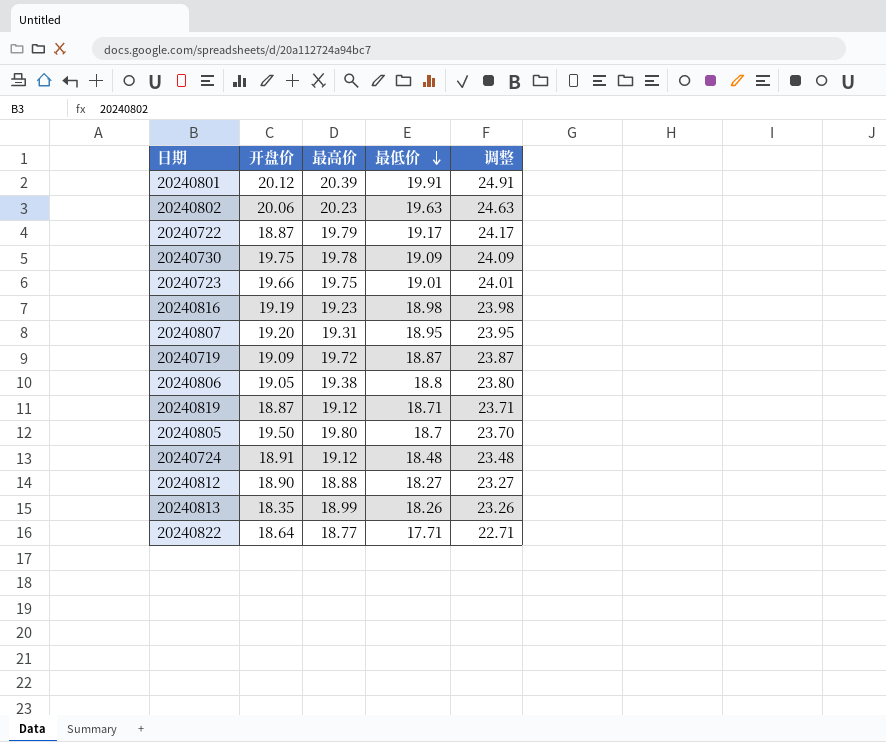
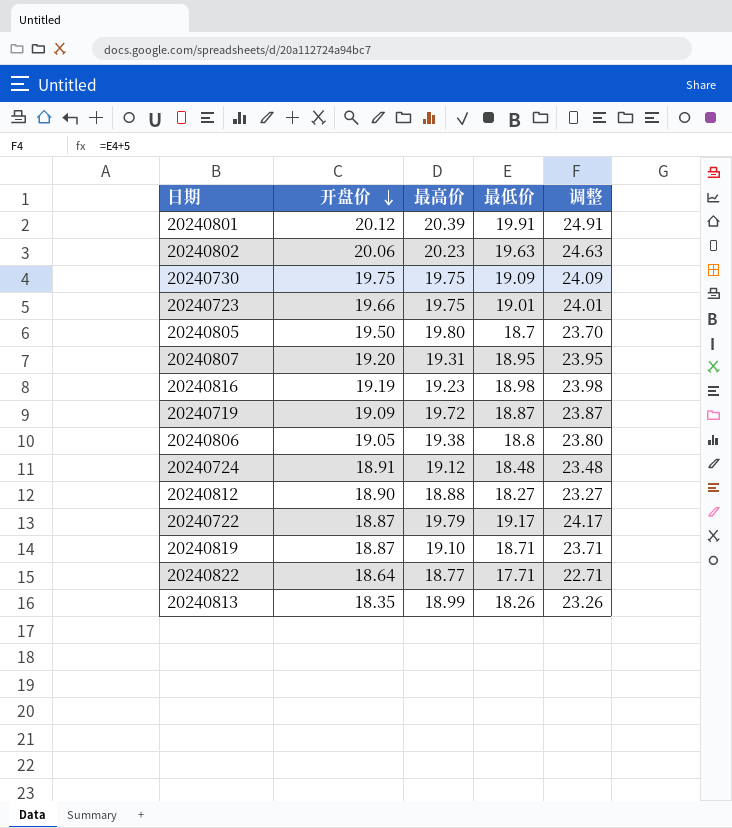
row order: 最低价 descending -> 开盘价 descending
20240730 | 最高价: 19.78 -> 19.75
20240819 | 最高价: 19.12 -> 19.10

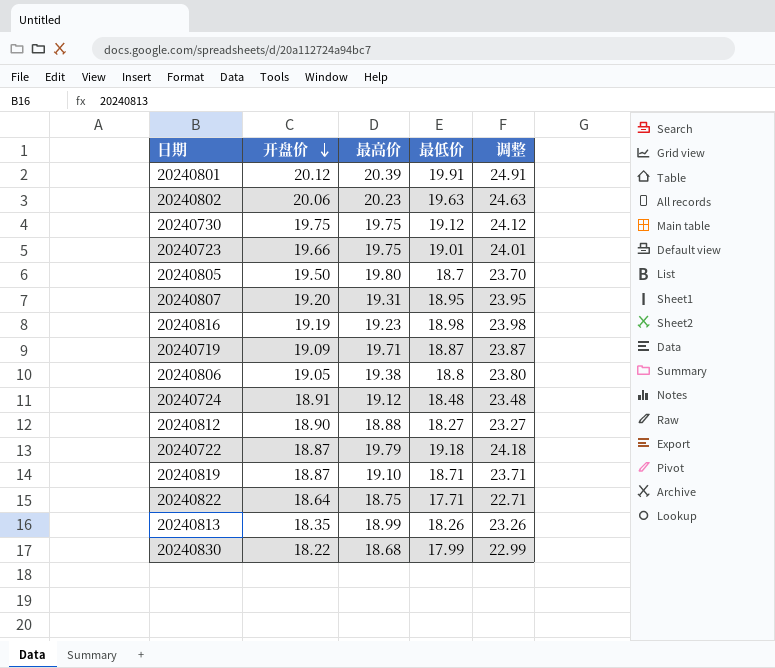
20240730 | 最低价: 19.09 -> 19.12
20240730 | 调整: 24.09 -> 24.12
20240719 | 最高价: 19.72 -> 19.71
20240722 | 最低价: 19.17 -> 19.18
20240722 | 调整: 24.17 -> 24.18
20240822 | 最高价: 18.77 -> 18.75
row 20240830: none -> 18.22 | 18.68 | 17.99 | 22.99

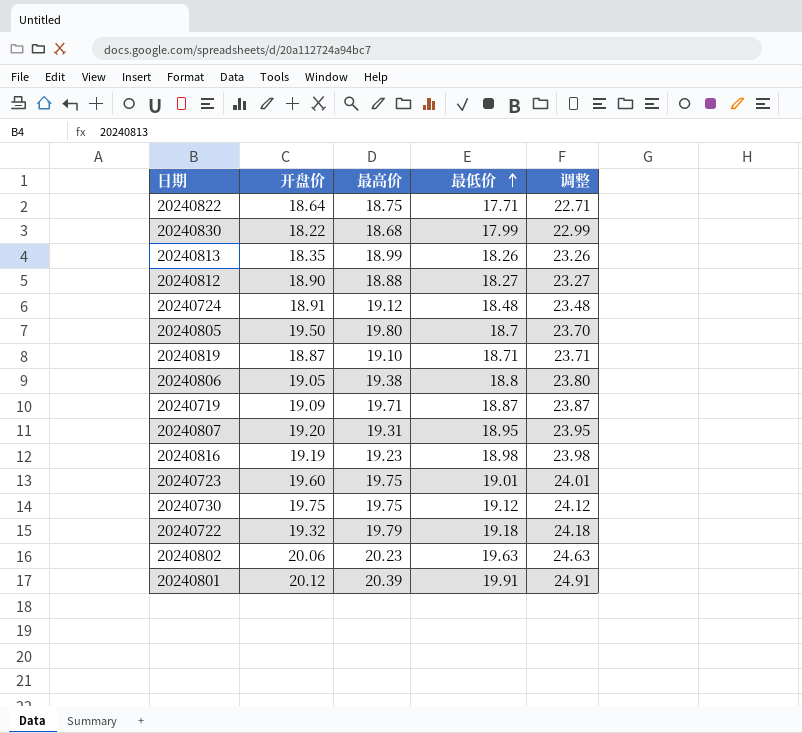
row order: 开盘价 descending -> 最低价 ascending
20240723 | 开盘价: 19.66 -> 19.60
20240722 | 开盘价: 18.87 -> 19.32

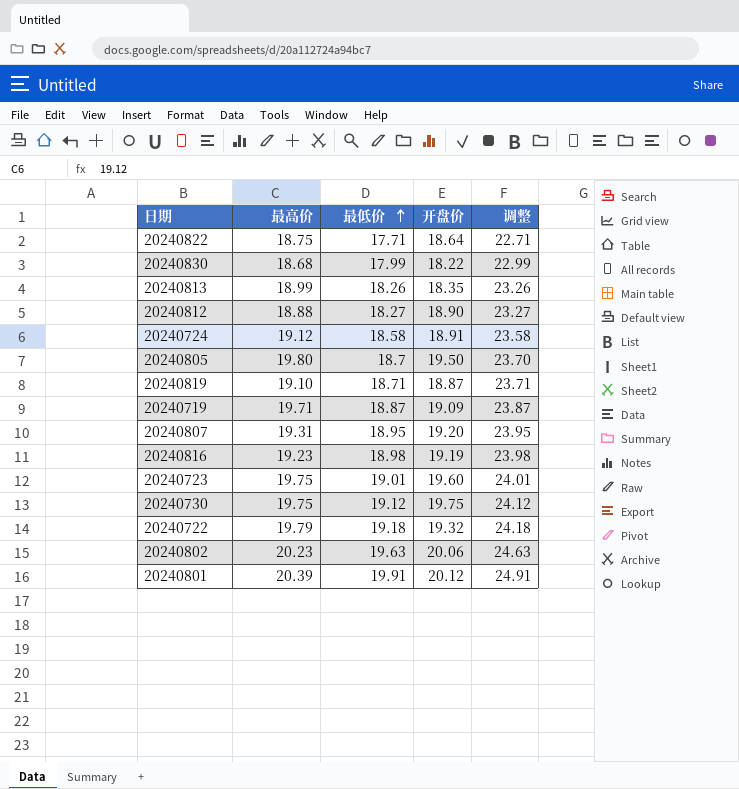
column 开盘价 | position: 2 -> 4
row 20240806: 19.05 | 19.38 | 18.8 | 23.80 -> none
20240724 | 最低价: 18.48 -> 18.58
20240724 | 调整: 23.48 -> 23.58

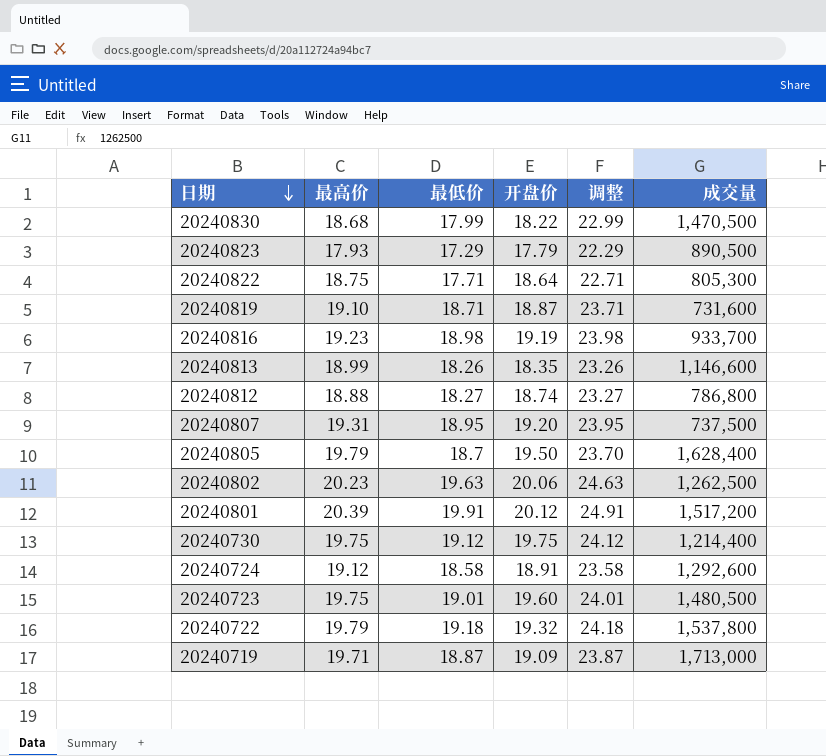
row order: 最低价 ascending -> 日期 descending
column 成交量 | position: none -> 6
row 20240823: none -> 17.93 | 17.29 | 17.79 | 22.29 | 890,500
20240812 | 开盘价: 18.90 -> 18.74
20240805 | 最高价: 19.80 -> 19.79

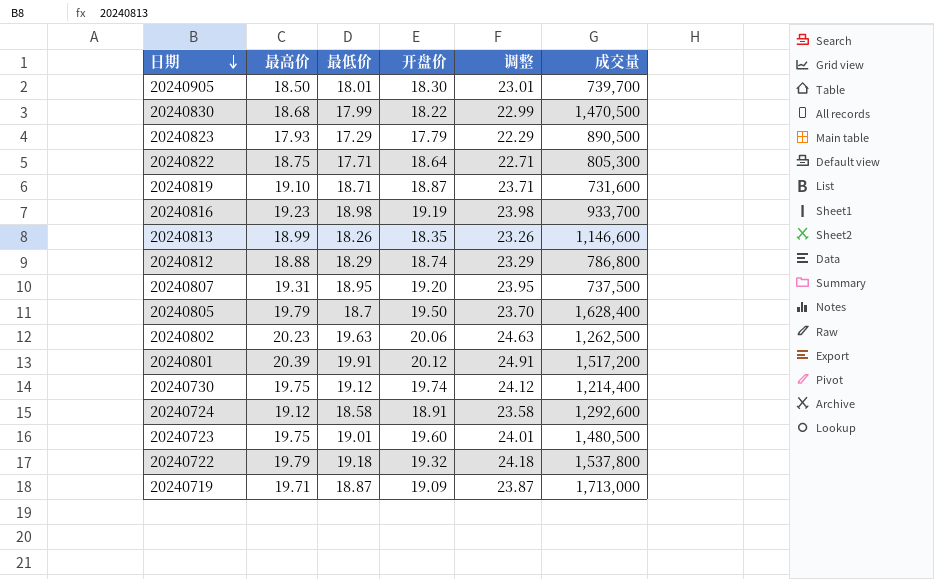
row 20240905: none -> 18.50 | 18.01 | 18.30 | 23.01 | 739,700
20240812 | 最低价: 18.27 -> 18.29
20240812 | 调整: 23.27 -> 23.29
20240730 | 开盘价: 19.75 -> 19.74

